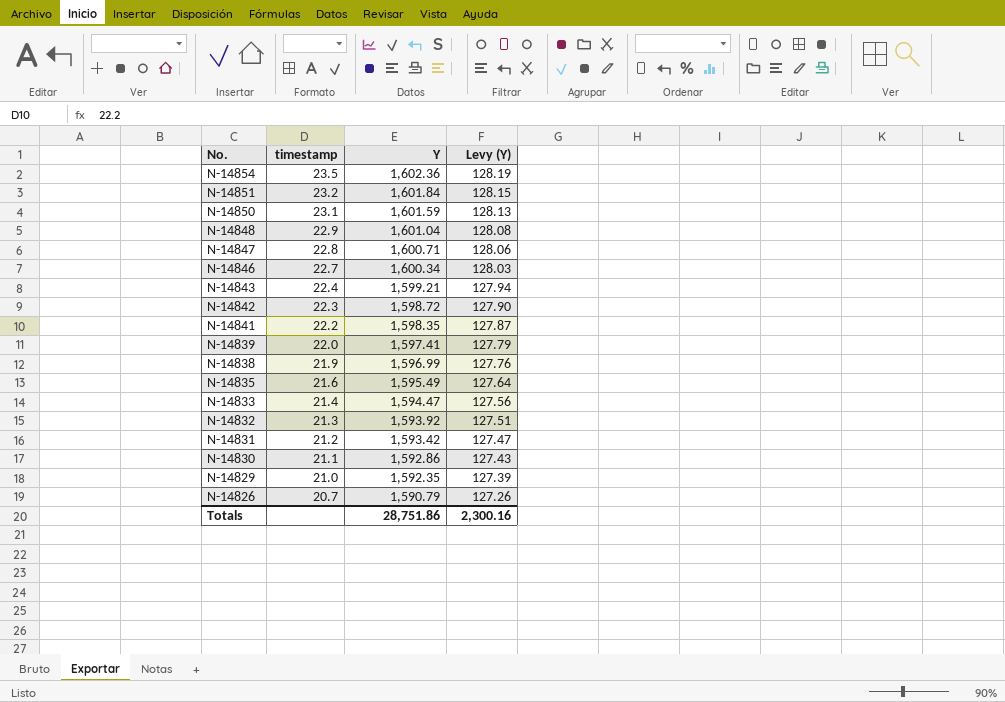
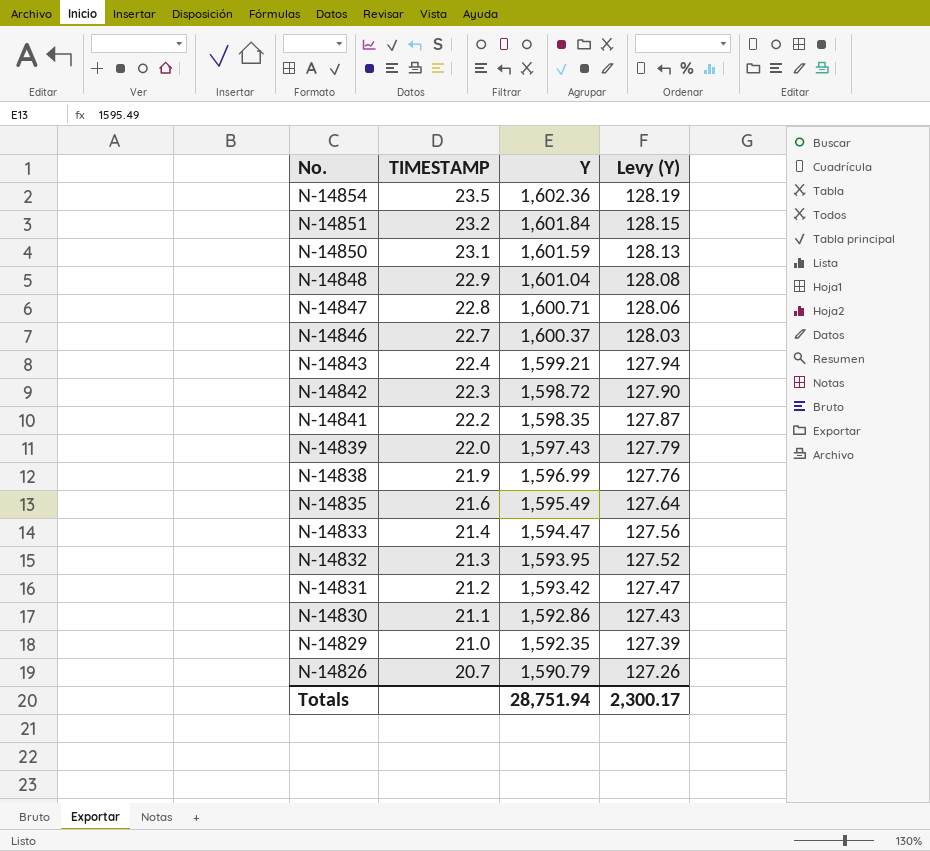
column name: timestamp -> TIMESTAMP
N-14846 | Y: 1,600.34 -> 1,600.37
N-14839 | Y: 1,597.41 -> 1,597.43
N-14832 | Y: 1,593.92 -> 1,593.95
N-14832 | Levy (Y): 127.51 -> 127.52
Totals | Y: 28,751.86 -> 28,751.94
Totals | Levy (Y): 2,300.16 -> 2,300.17

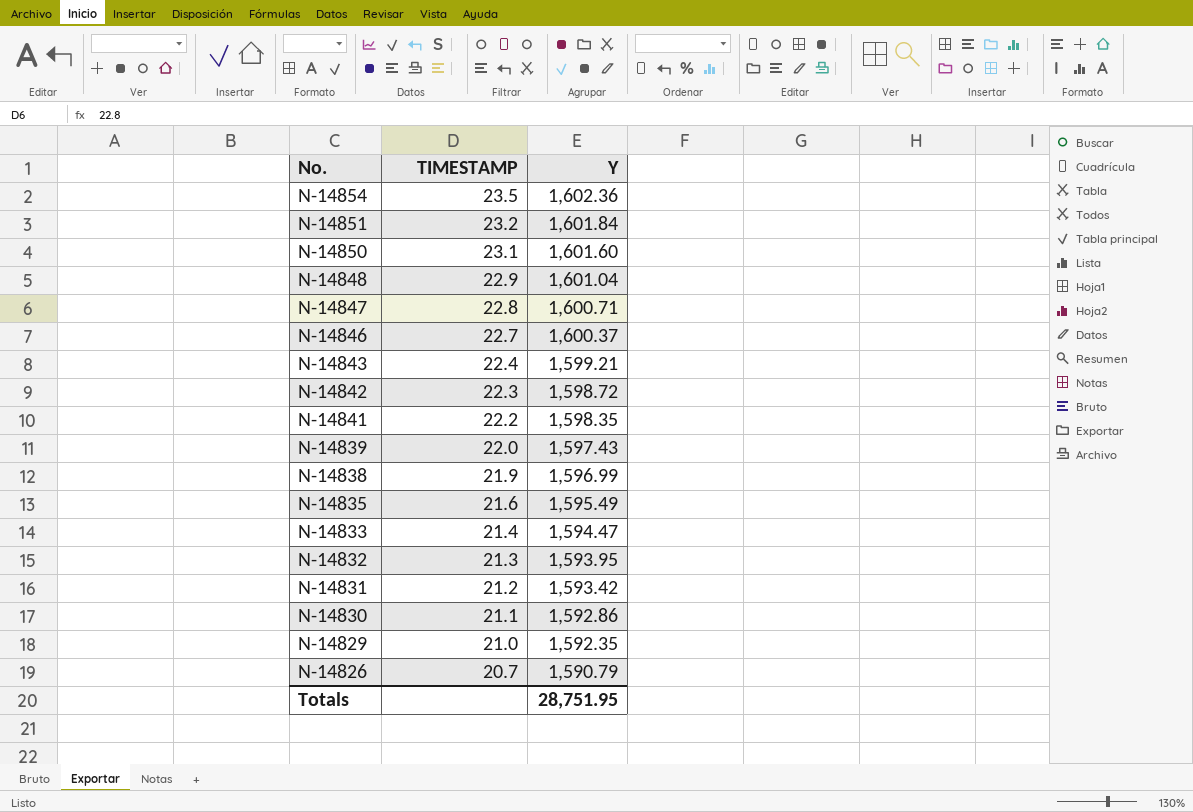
column Levy (Y) | formula: [Y] * 0.08 -> none
N-14850 | Y: 1,601.59 -> 1,601.60
Totals | Y: 28,751.94 -> 28,751.95

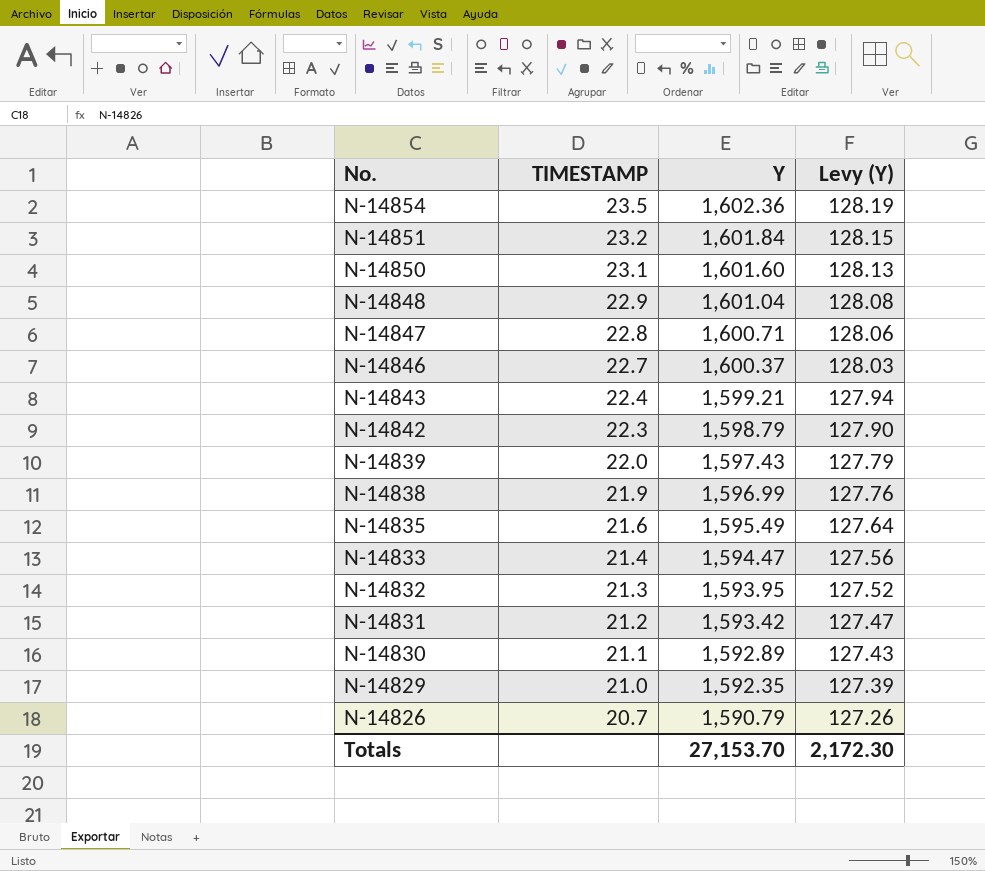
column Levy (Y) | formula: none -> [Y] * 0.08
row N-14841: 22.2 | 1,598.35 -> none
N-14842 | Y: 1,598.72 -> 1,598.79
N-14830 | Y: 1,592.86 -> 1,592.89
Totals | Y: 28,751.95 -> 27,153.70

